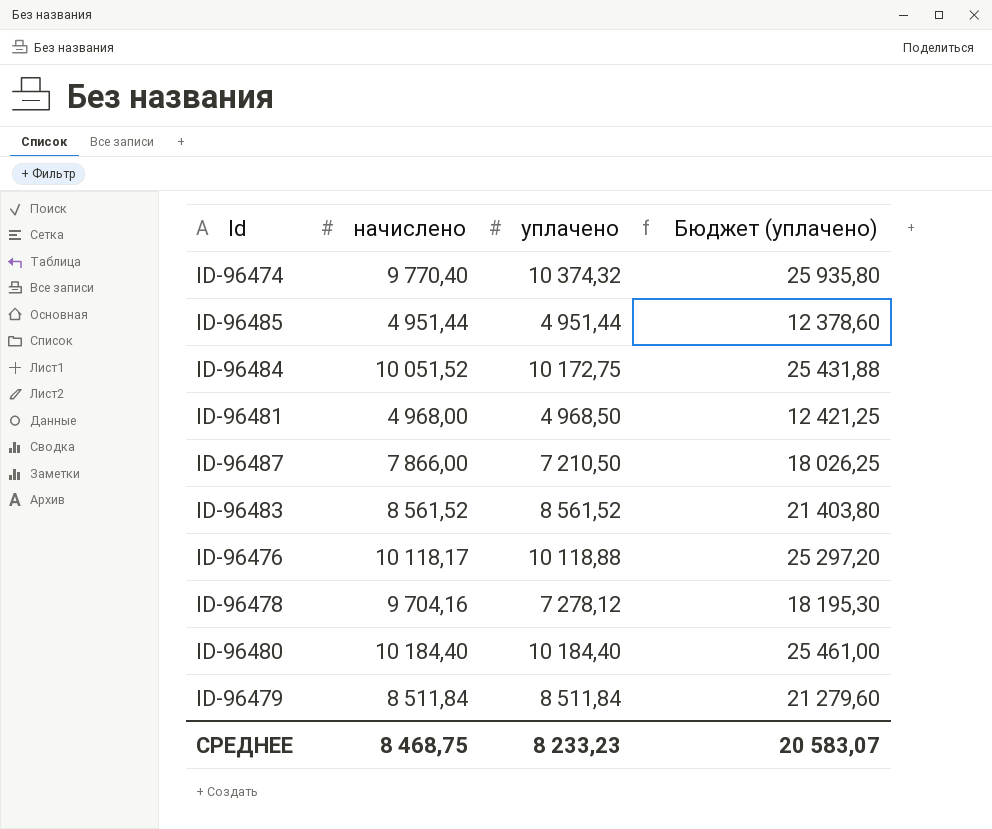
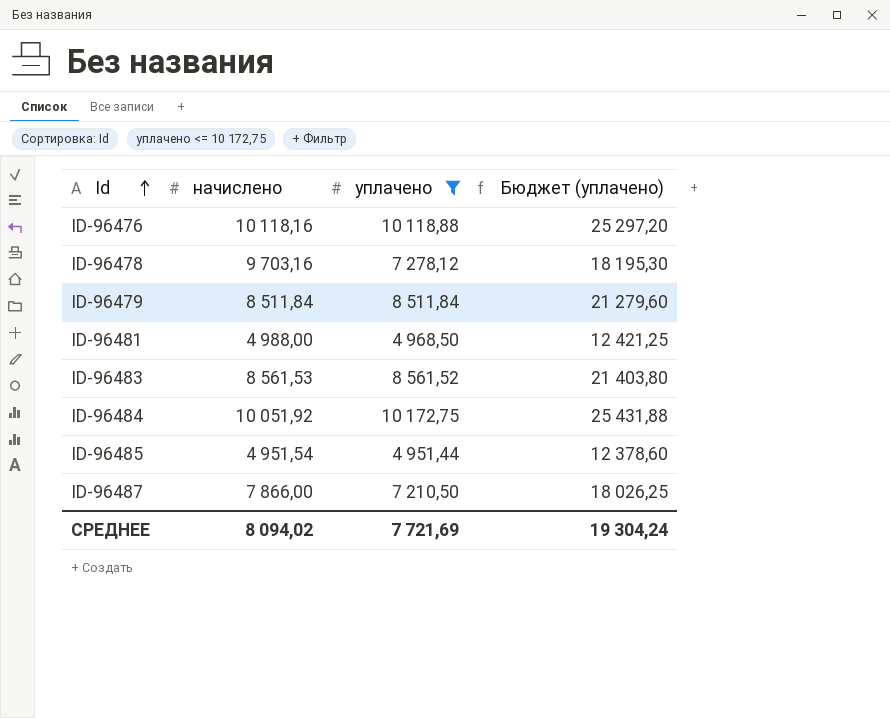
filter: none -> уплачено <= 10 172,75
row order: none -> Id ascending
ID-96476 | начислено: 10 118,17 -> 10 118,16
ID-96478 | начислено: 9 704,16 -> 9 703,16
ID-96481 | начислено: 4 968,00 -> 4 988,00
ID-96483 | начислено: 8 561,52 -> 8 561,53
ID-96484 | начислено: 10 051,52 -> 10 051,92
ID-96485 | начислено: 4 951,44 -> 4 951,54
СРЕДНЕЕ | начислено: 8 468,75 -> 8 094,02
СРЕДНЕЕ | уплачено: 8 233,23 -> 7 721,69
СРЕДНЕЕ | Бюджет (уплачено): 20 583,07 -> 19 304,24

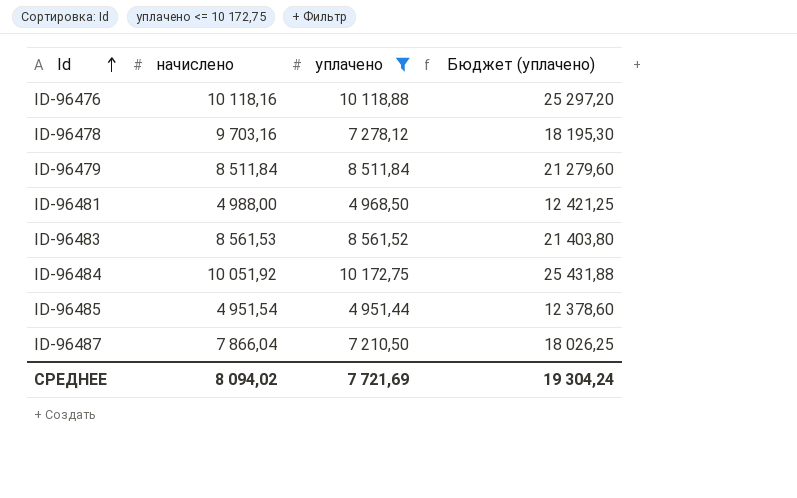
ID-96487 | начислено: 7 866,00 -> 7 866,04

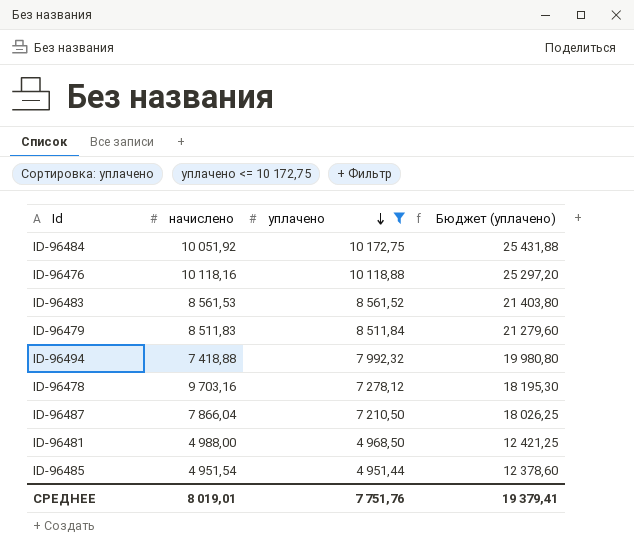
row order: Id ascending -> уплачено descending
ID-96479 | начислено: 8 511,84 -> 8 511,83
row ID-96494: none -> 7 418,88 | 7 992,32 | 19 980,80
СРЕДНЕЕ | начислено: 8 094,02 -> 8 019,01
СРЕДНЕЕ | уплачено: 7 721,69 -> 7 751,76
СРЕДНЕЕ | Бюджет (уплачено): 19 304,24 -> 19 379,41

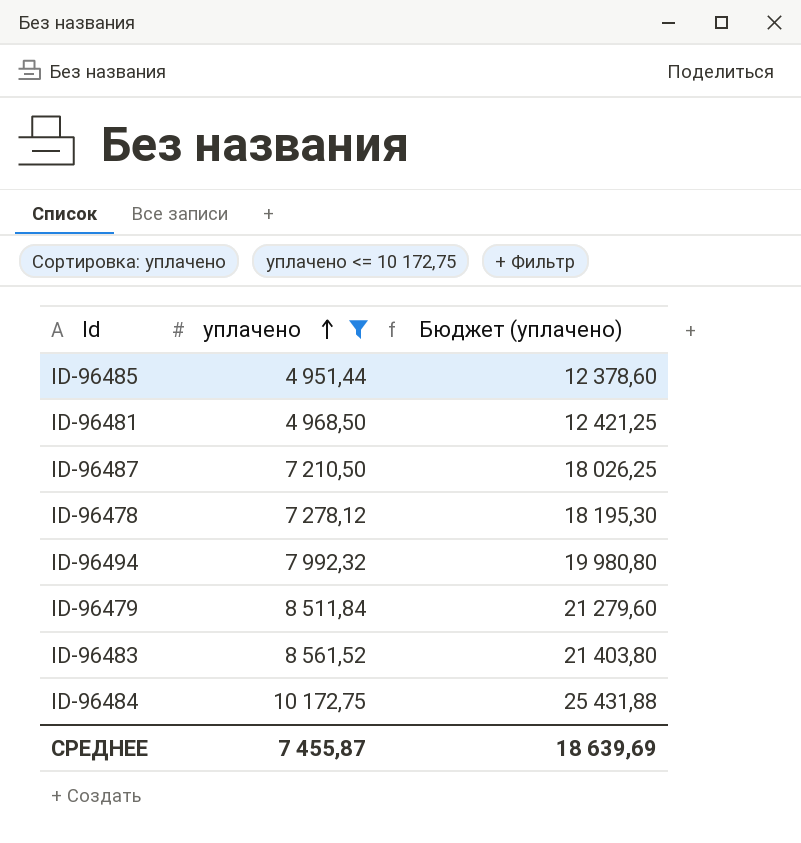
row order: уплачено descending -> уплачено ascending
column начислено | position: 2 -> none
row ID-96476: 10 118,16 | 10 118,88 | 25 297,20 -> none
СРЕДНЕЕ | уплачено: 7 751,76 -> 7 455,87
СРЕДНЕЕ | Бюджет (уплачено): 19 379,41 -> 18 639,69

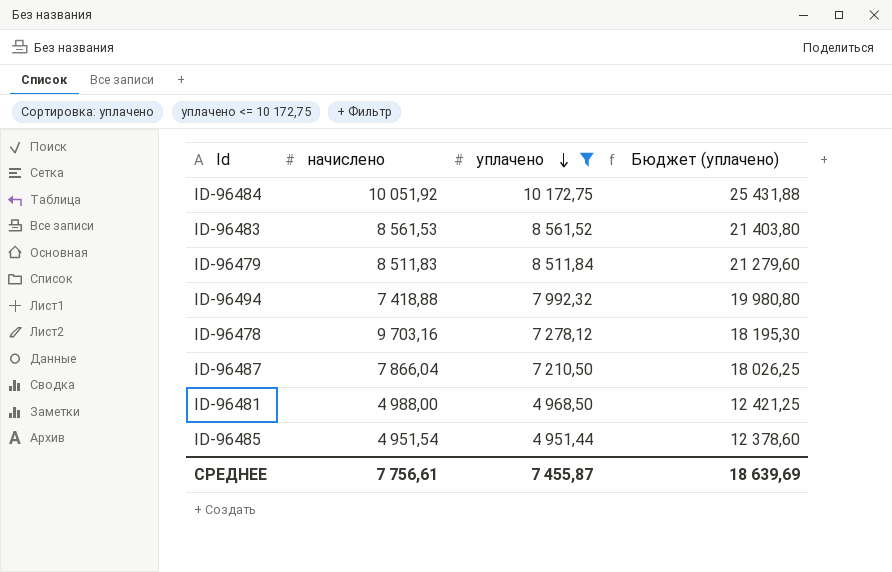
row order: уплачено ascending -> уплачено descending
column начислено | position: none -> 2

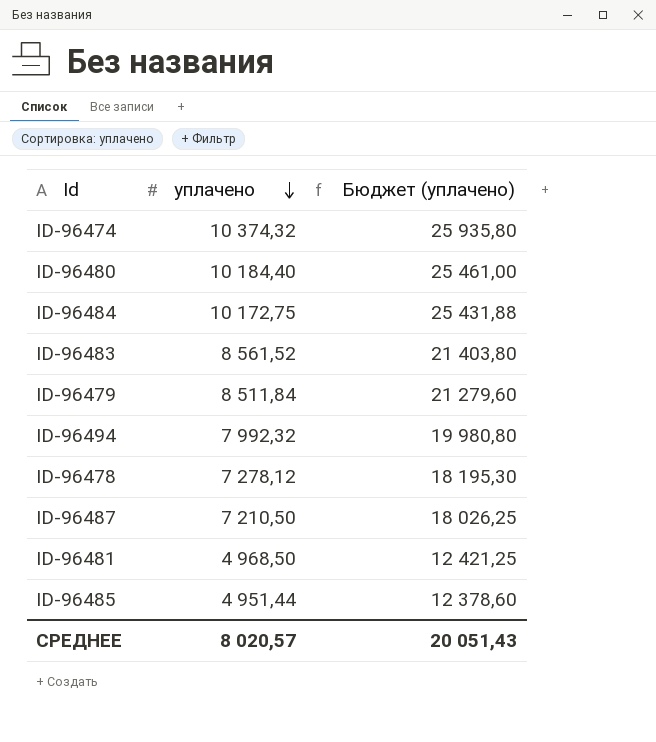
filter: уплачено <= 10 172,75 -> none
column начислено | position: 2 -> none
СРЕДНЕЕ | уплачено: 7 455,87 -> 8 020,57
СРЕДНЕЕ | Бюджет (уплачено): 18 639,69 -> 20 051,43

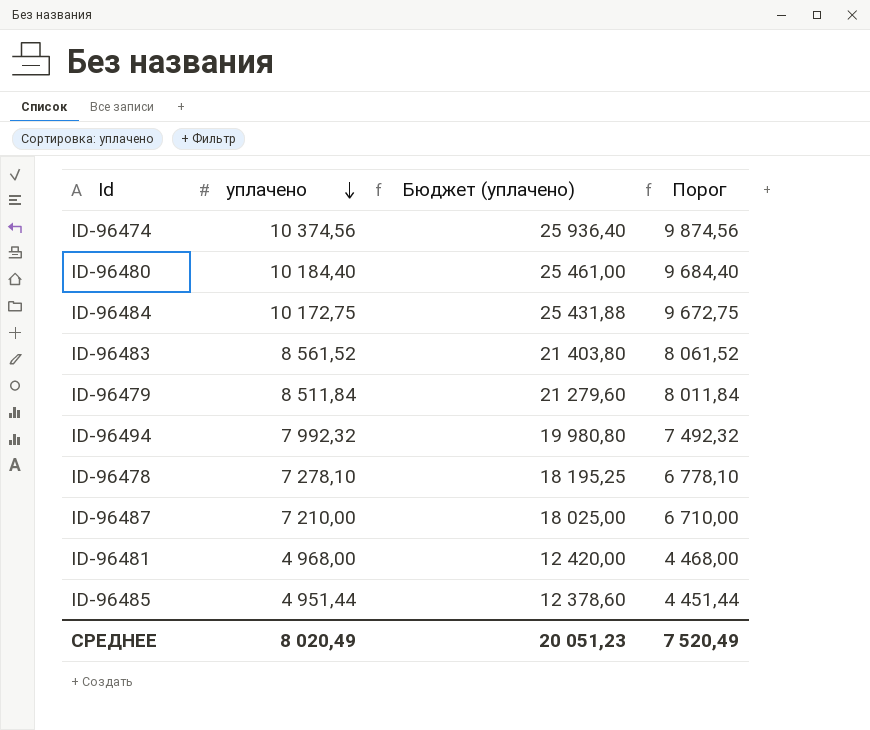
column Порог | formula: none -> [уплачено] - 500
ID-96474 | уплачено: 10 374,32 -> 10 374,56
ID-96474 | Бюджет (уплачено): 25 935,80 -> 25 936,40
ID-96478 | уплачено: 7 278,12 -> 7 278,10
ID-96478 | Бюджет (уплачено): 18 195,30 -> 18 195,25
ID-96487 | уплачено: 7 210,50 -> 7 210,00
ID-96487 | Бюджет (уплачено): 18 026,25 -> 18 025,00
ID-96481 | уплачено: 4 968,50 -> 4 968,00
ID-96481 | Бюджет (уплачено): 12 421,25 -> 12 420,00
СРЕДНЕЕ | уплачено: 8 020,57 -> 8 020,49
СРЕДНЕЕ | Бюджет (уплачено): 20 051,43 -> 20 051,23

